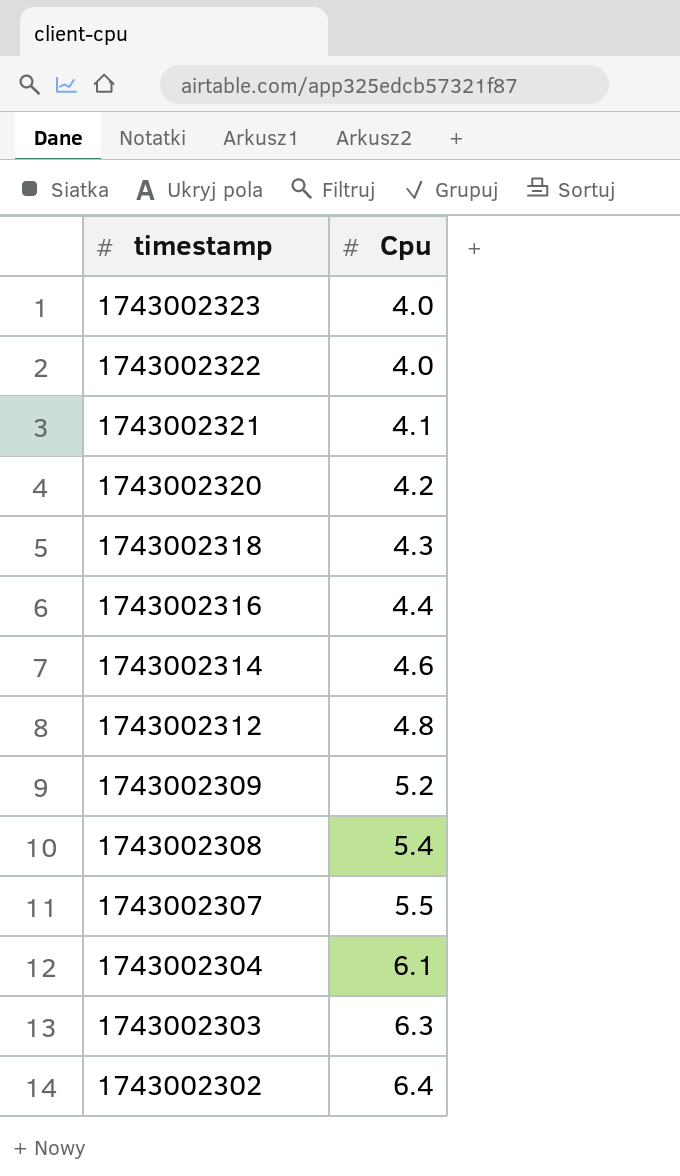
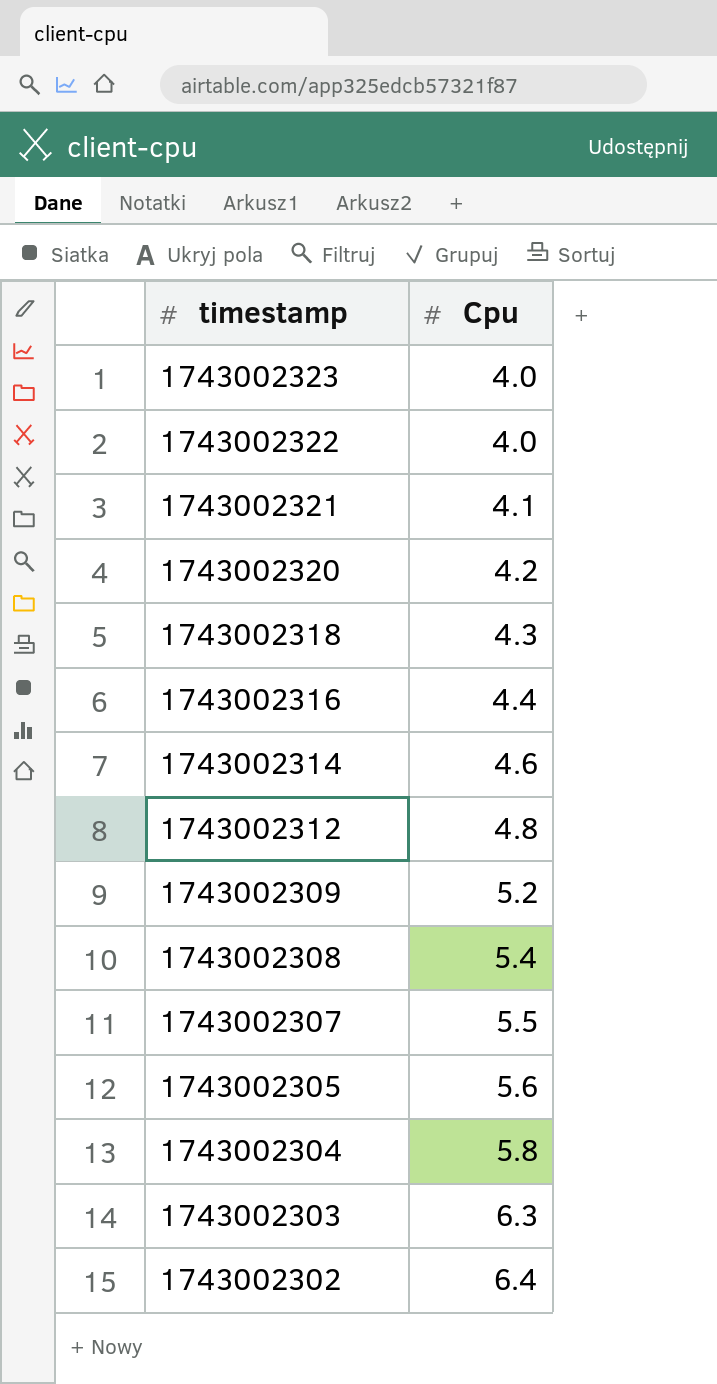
row 1743002305: none -> 5.6
1743002304 | Cpu: 6.1 -> 5.8

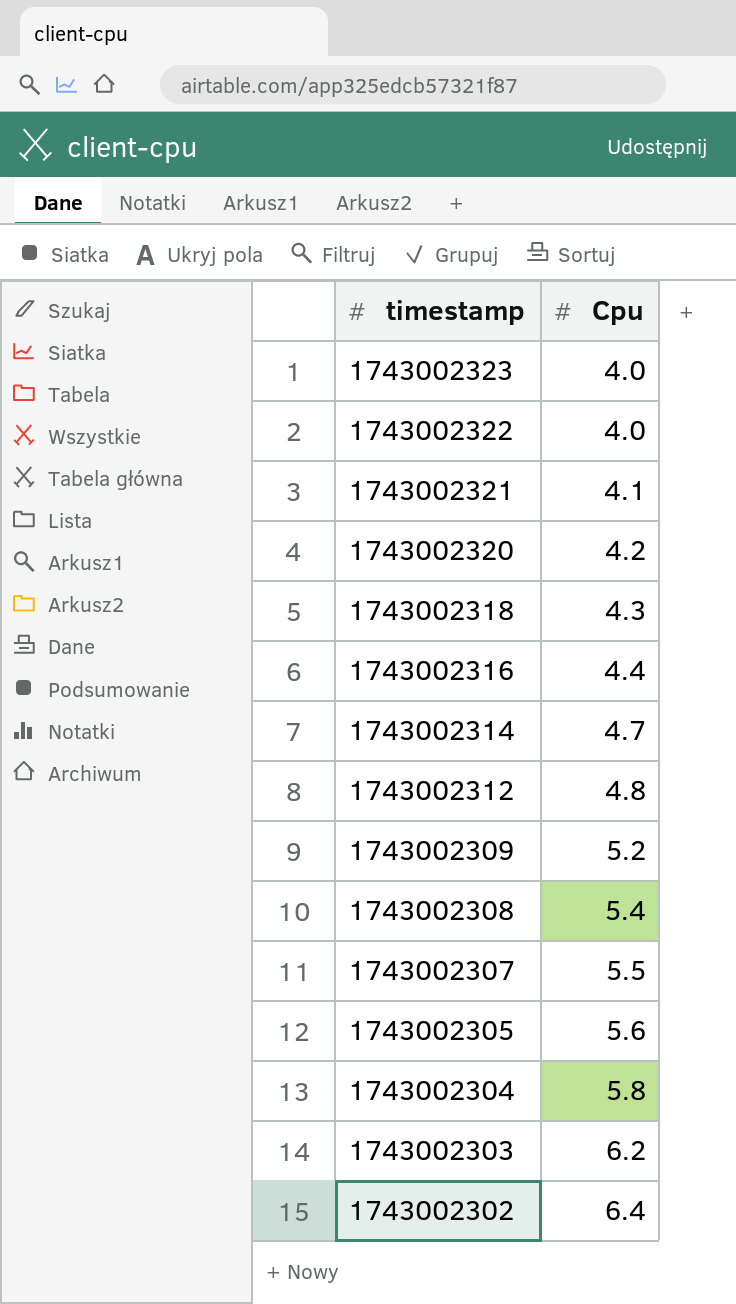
1743002314 | Cpu: 4.6 -> 4.7
1743002303 | Cpu: 6.3 -> 6.2

